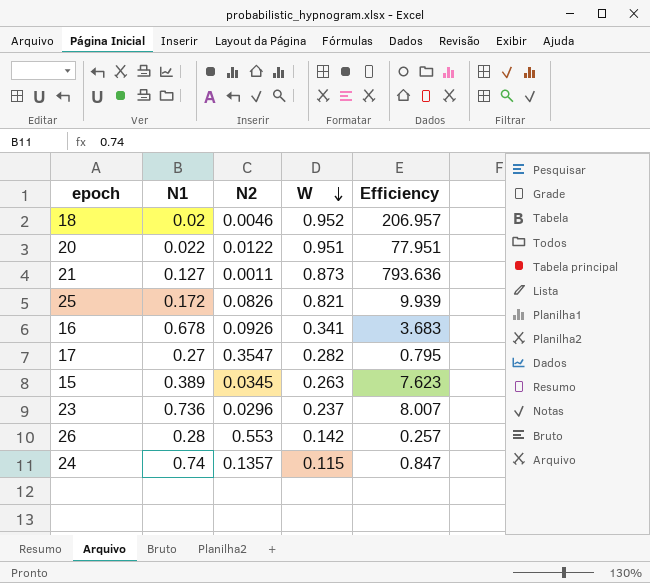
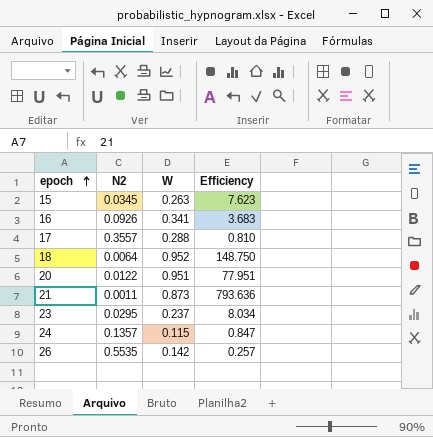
row order: W descending -> epoch ascending
column N1 | position: 2 -> none
row 25: 0.172 | 0.0826 | 0.821 | 9.939 -> none
17 | N2: 0.3547 -> 0.3557
17 | W: 0.282 -> 0.288
17 | Efficiency: 0.795 -> 0.810
18 | N2: 0.0046 -> 0.0064
18 | Efficiency: 206.957 -> 148.750
23 | N2: 0.0296 -> 0.0295
23 | Efficiency: 8.007 -> 8.034
26 | N2: 0.553 -> 0.5535

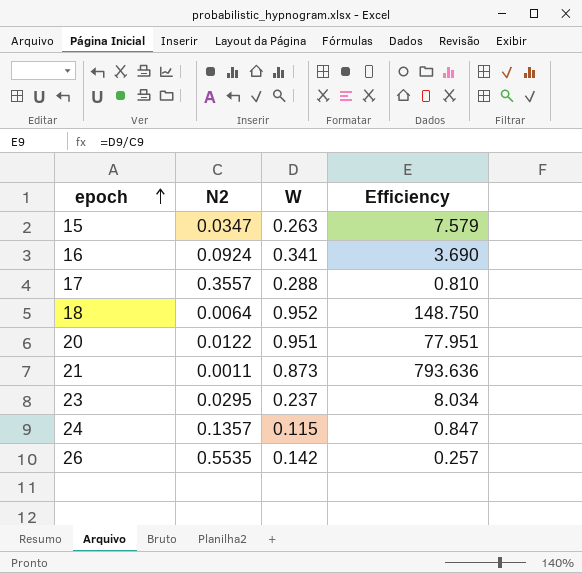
15 | N2: 0.0345 -> 0.0347
15 | Efficiency: 7.623 -> 7.579
16 | N2: 0.0926 -> 0.0924
16 | Efficiency: 3.683 -> 3.690

